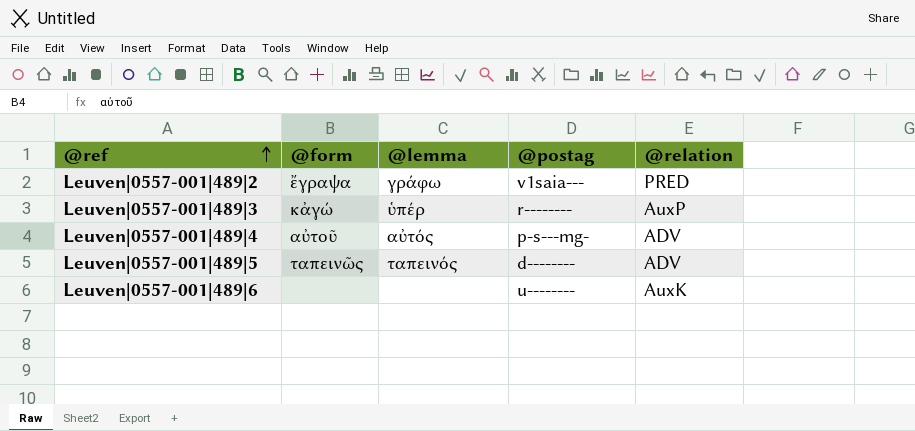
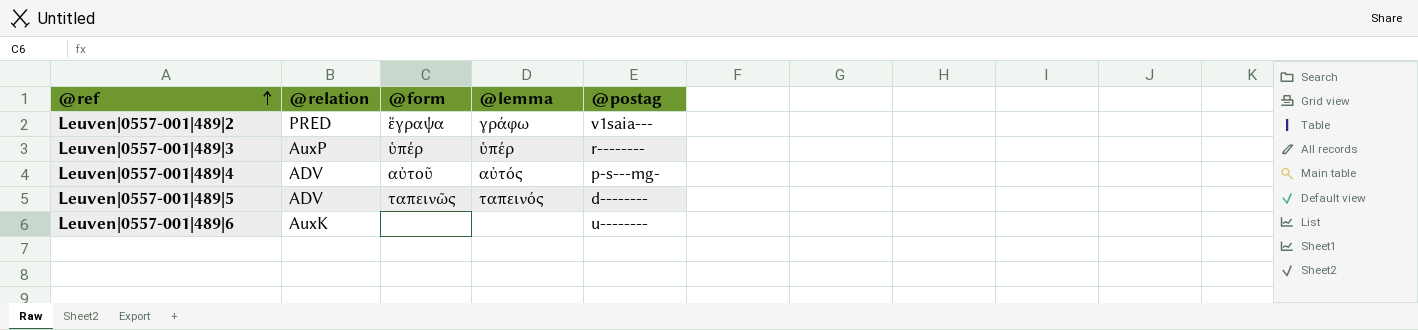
column @relation | position: 5 -> 2
Leuven|0557-001|489|3 | @form: κἀγώ -> ὑπέρ

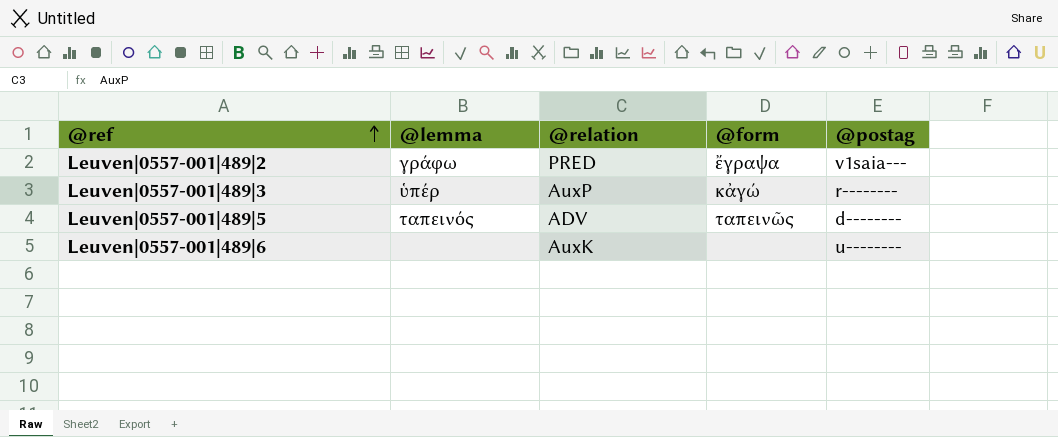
column @lemma | position: 4 -> 2
row Leuven|0557-001|489|4: ADV | αὐτοῦ | αὐτός | p-s---mg- -> none
Leuven|0557-001|489|3 | @form: ὑπέρ -> κἀγώ

